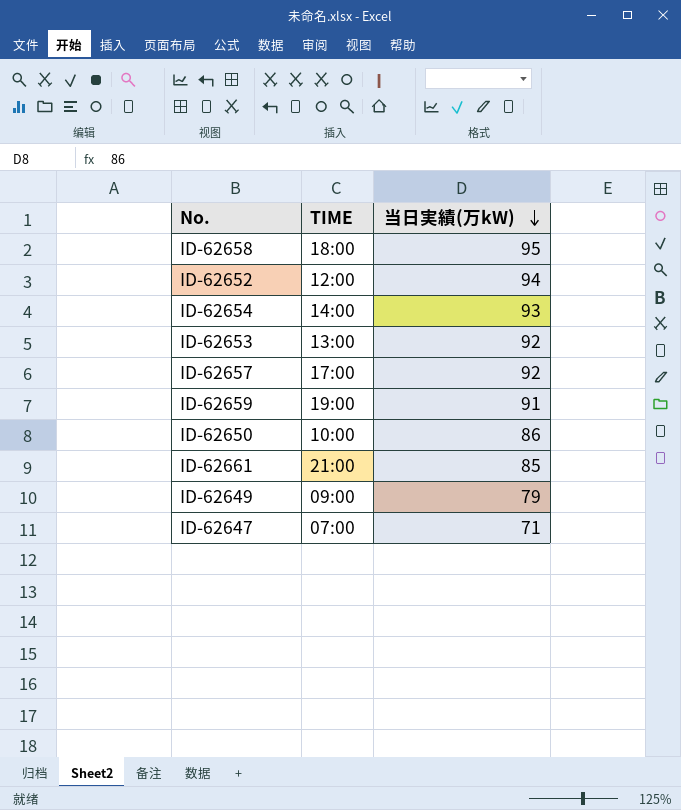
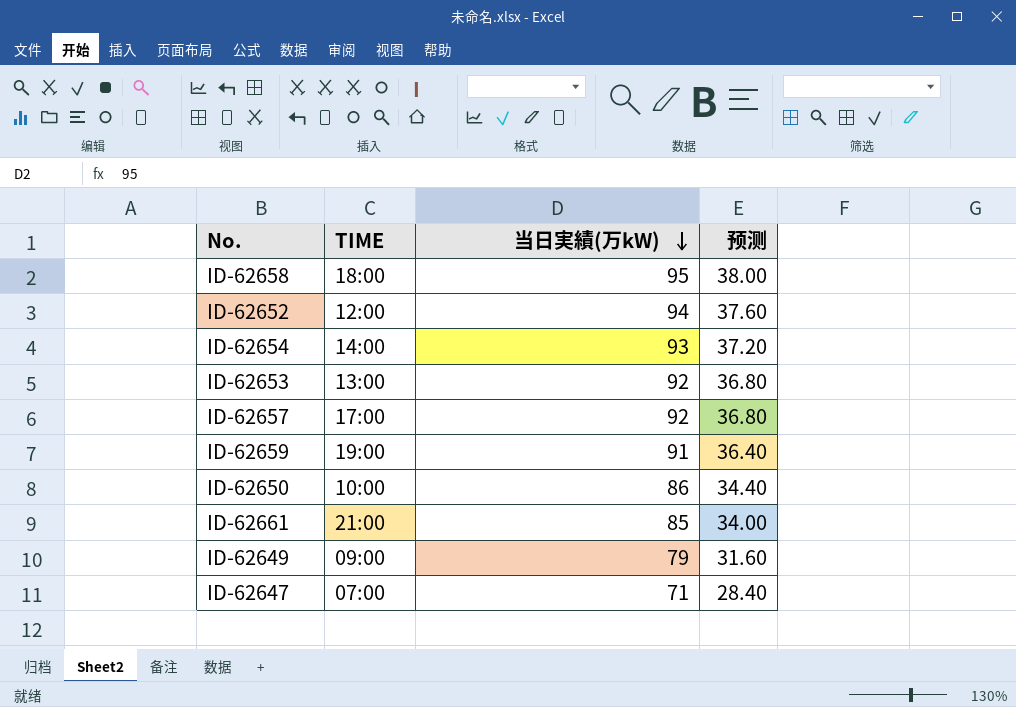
column 预测 | formula: none -> [当日実績(万kW)] * 0.4

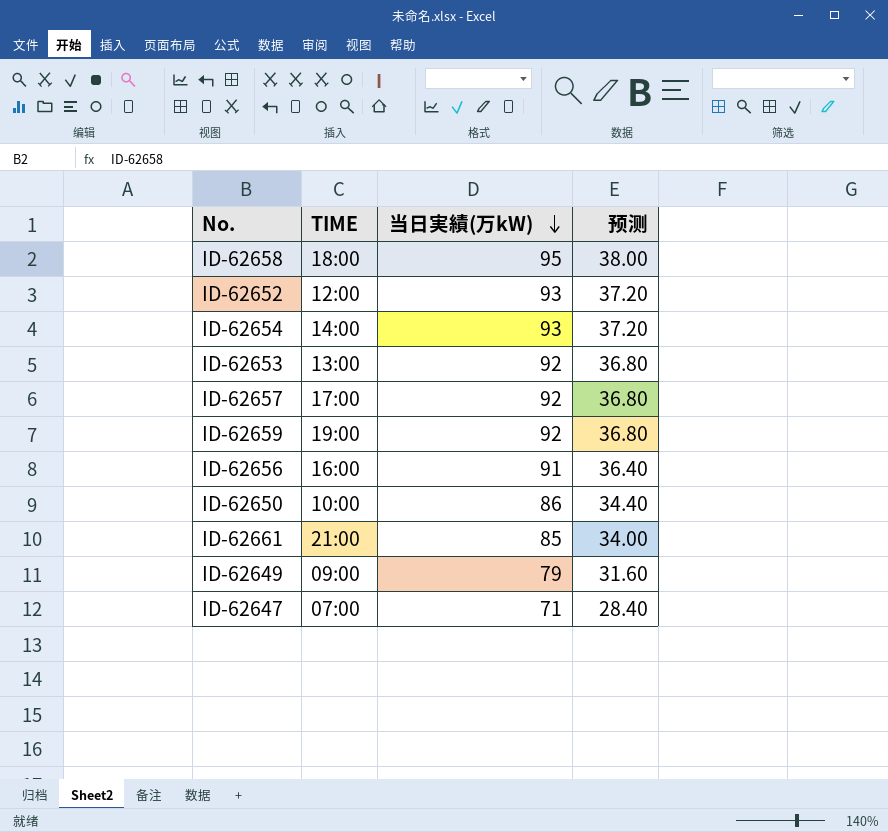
ID-62652 | 当日実績(万kW): 94 -> 93
ID-62652 | 预测: 37.60 -> 37.20
ID-62659 | 当日実績(万kW): 91 -> 92
ID-62659 | 预测: 36.40 -> 36.80
row ID-62656: none -> 16:00 | 91 | 36.40

